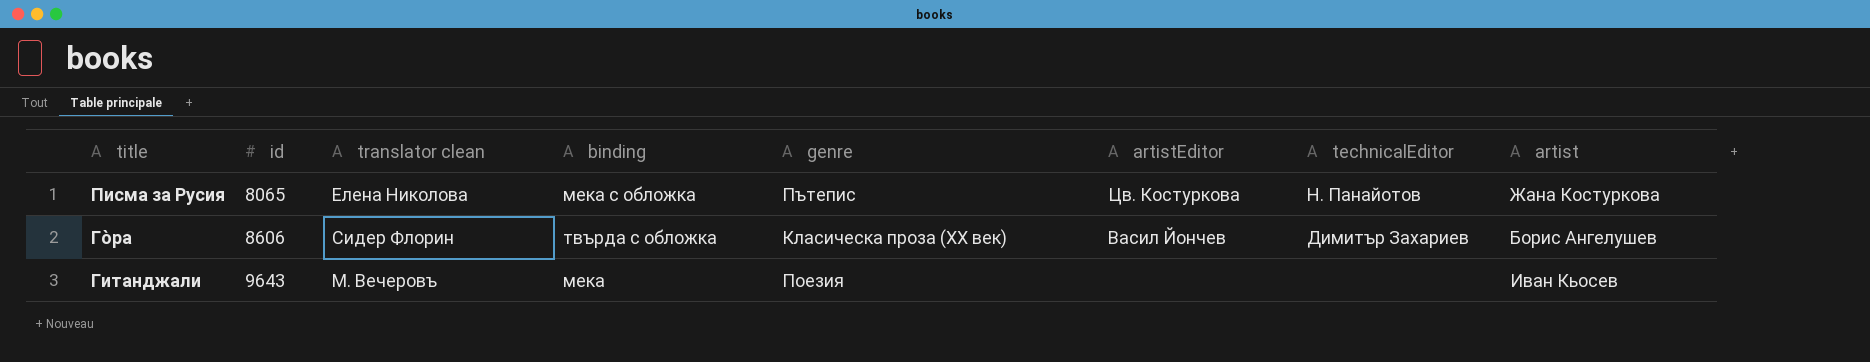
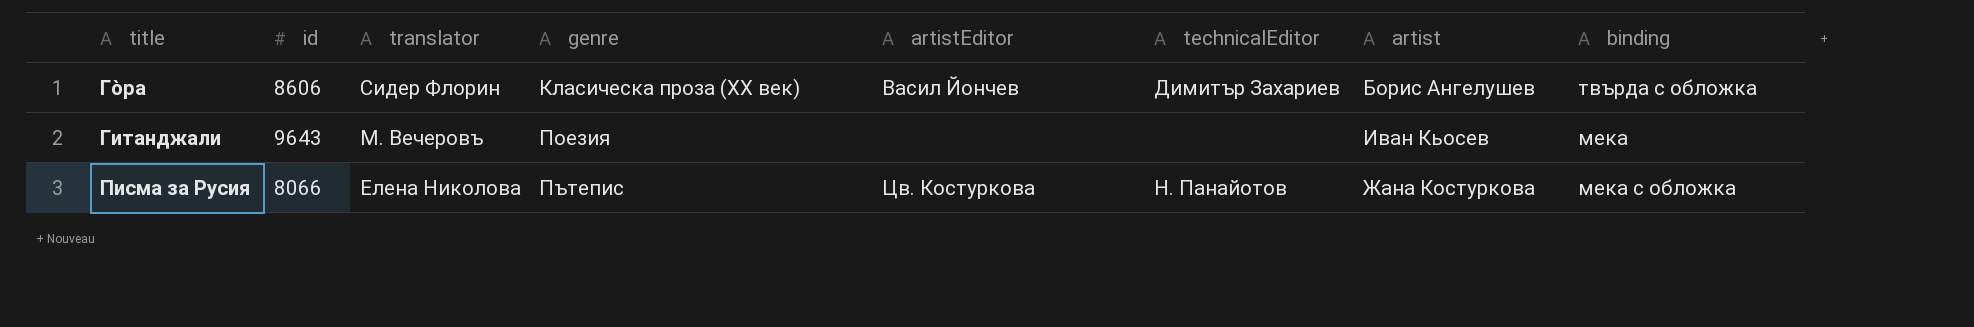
row order: id ascending -> title ascending
column name: translator clean -> translator
column binding | position: 4 -> 8
Писма за Русия | id: 8065 -> 8066

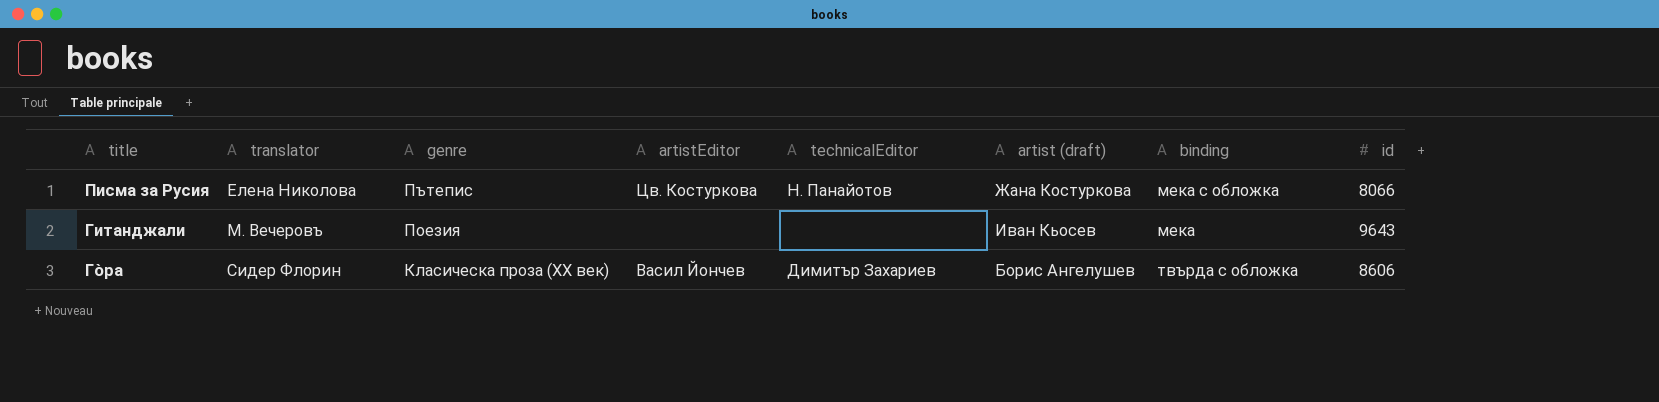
row order: title ascending -> title descending
column name: artist -> artist (draft)
column id | position: 2 -> 8

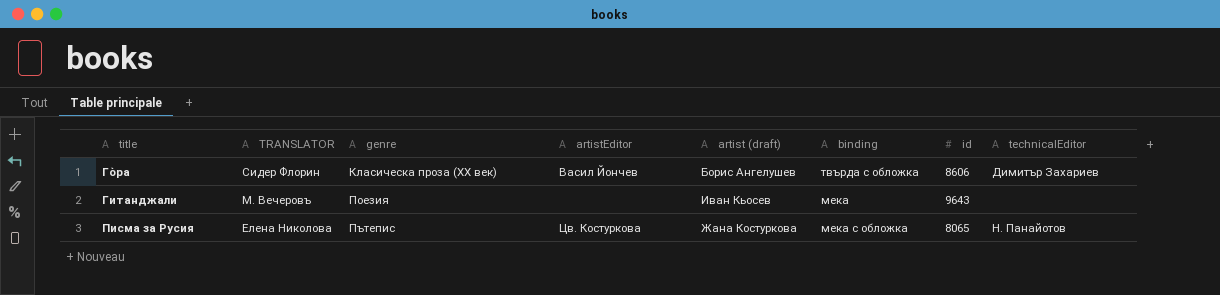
row order: title descending -> title ascending
column name: translator -> TRANSLATOR
column technicalEditor | position: 5 -> 8
Писма за Русия | id: 8066 -> 8065

